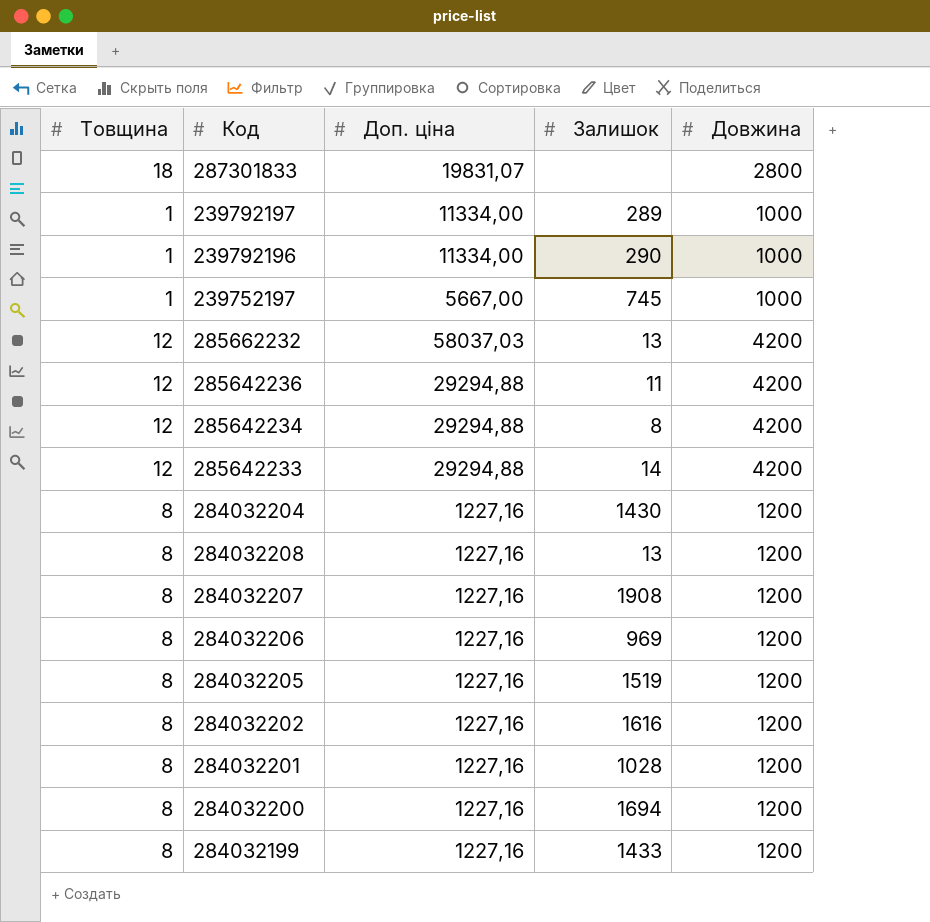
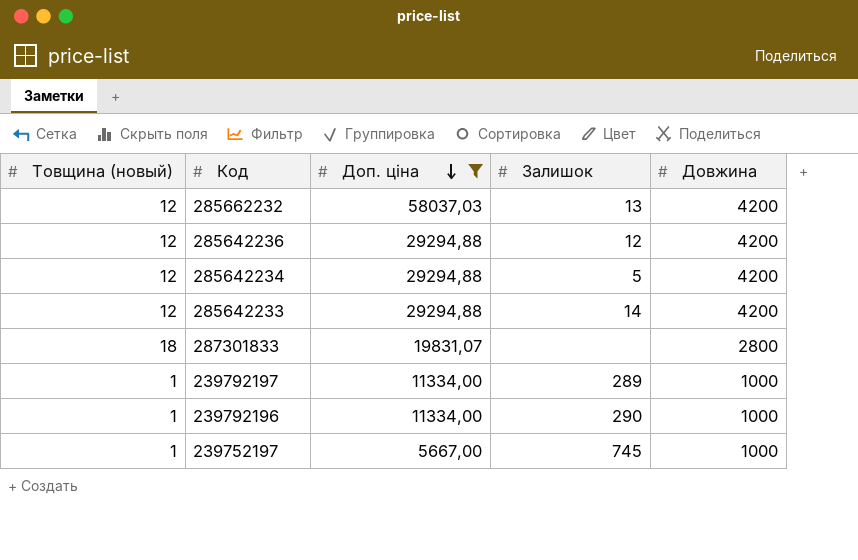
filter: none -> Доп. ціна != 1227,16
row order: none -> Доп. ціна descending
column name: Товщина -> Товщина (новый)
285642236 | Залишок: 11 -> 12
285642234 | Залишок: 8 -> 5

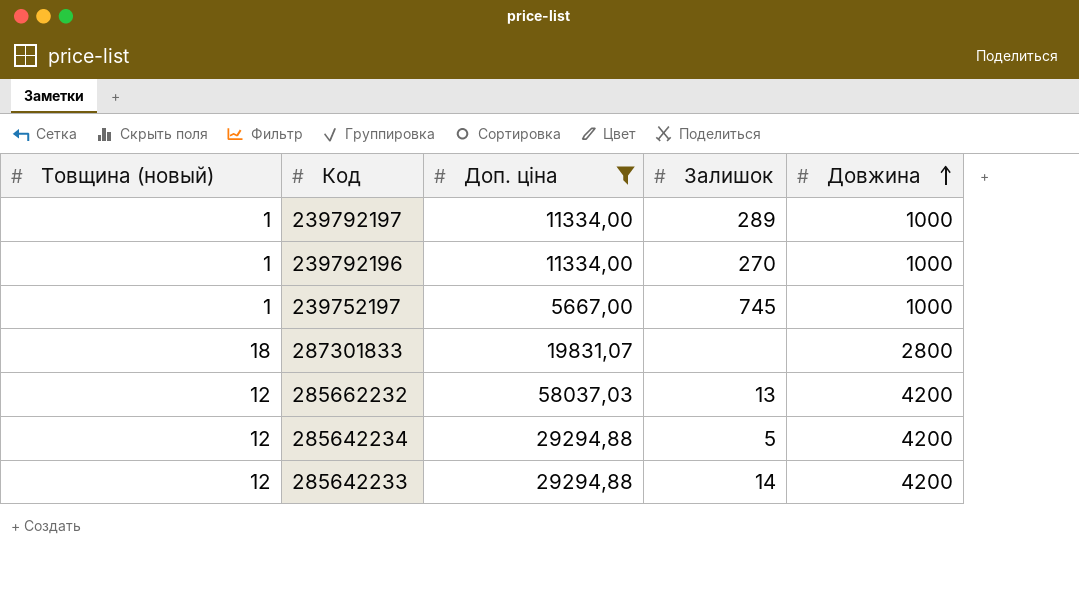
row order: Доп. ціна descending -> Довжина ascending
row 285642236: 12 | 29294,88 | 12 | 4200 -> none
239792196 | Залишок: 290 -> 270

